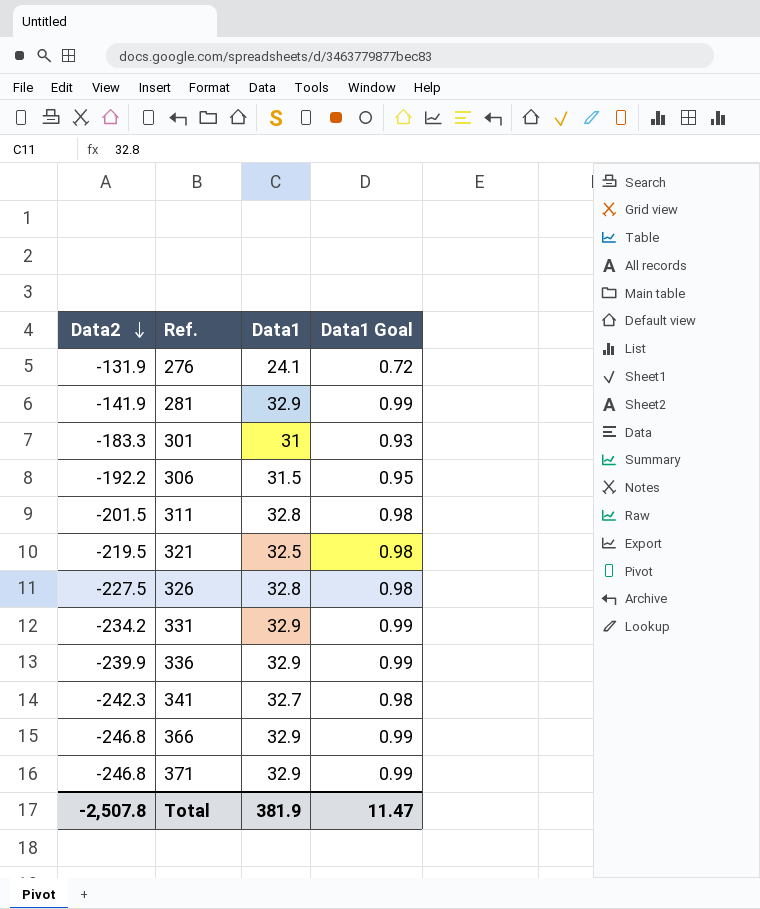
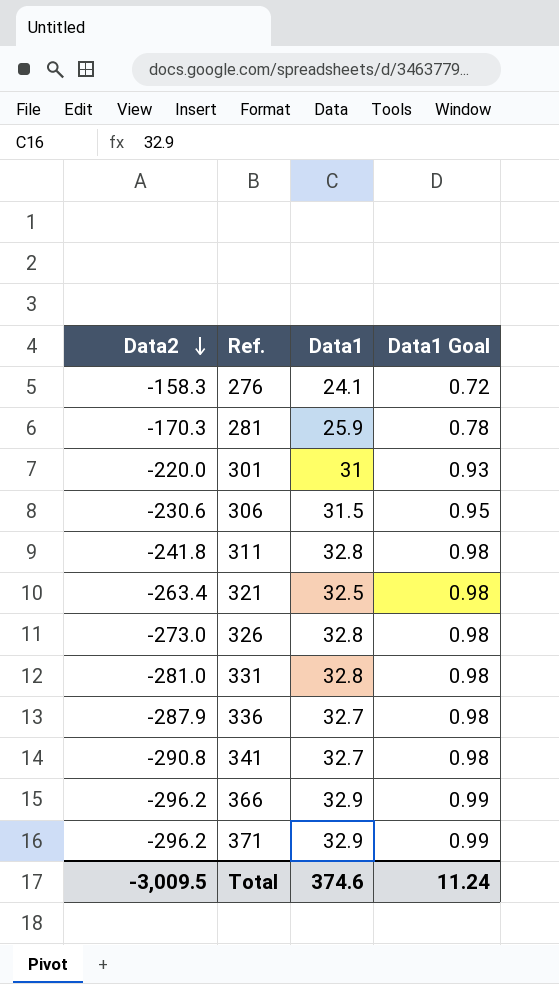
276 | Data2: -131.9 -> -158.3
281 | Data2: -141.9 -> -170.3
281 | Data1: 32.9 -> 25.9
281 | Data1 Goal: 0.99 -> 0.78
301 | Data2: -183.3 -> -220.0
306 | Data2: -192.2 -> -230.6
311 | Data2: -201.5 -> -241.8
321 | Data2: -219.5 -> -263.4
326 | Data2: -227.5 -> -273.0
331 | Data2: -234.2 -> -281.0
331 | Data1: 32.9 -> 32.8
331 | Data1 Goal: 0.99 -> 0.98
336 | Data2: -239.9 -> -287.9
336 | Data1: 32.9 -> 32.7
336 | Data1 Goal: 0.99 -> 0.98
341 | Data2: -242.3 -> -290.8
366 | Data2: -246.8 -> -296.2
371 | Data2: -246.8 -> -296.2
Total | Data2: -2,507.8 -> -3,009.5
Total | Data1: 381.9 -> 374.6
Total | Data1 Goal: 11.47 -> 11.24

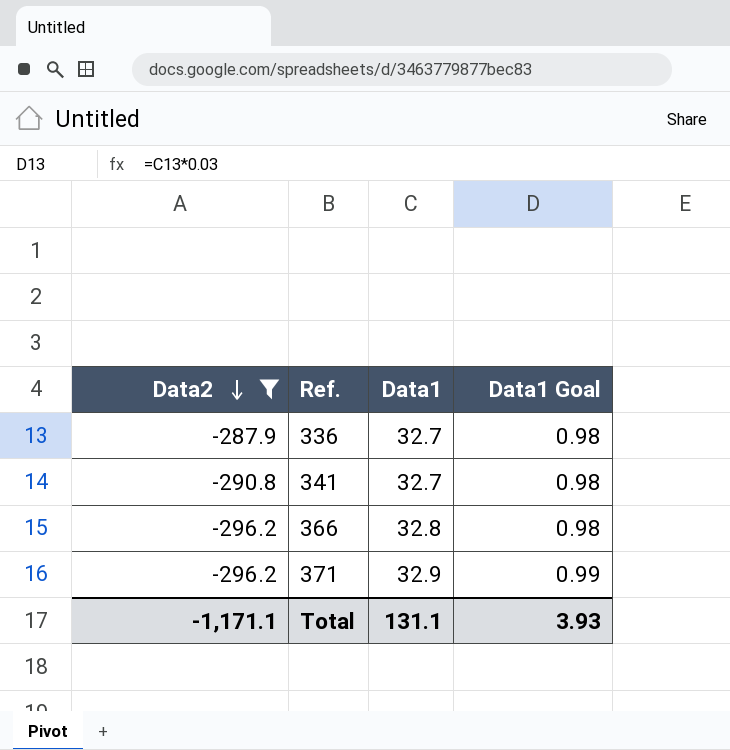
filter: none -> Data2 <= -287.9
366 | Data1: 32.9 -> 32.8
366 | Data1 Goal: 0.99 -> 0.98
Total | Data2: -3,009.5 -> -1,171.1
Total | Data1: 374.6 -> 131.1
Total | Data1 Goal: 11.24 -> 3.93

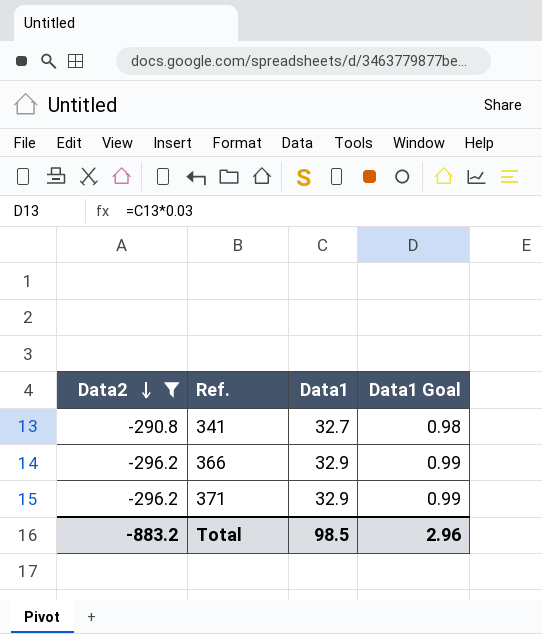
row 336: -287.9 | 32.7 | 0.98 -> none
366 | Data1: 32.8 -> 32.9
366 | Data1 Goal: 0.98 -> 0.99
Total | Data2: -1,171.1 -> -883.2
Total | Data1: 131.1 -> 98.5
Total | Data1 Goal: 3.93 -> 2.96

